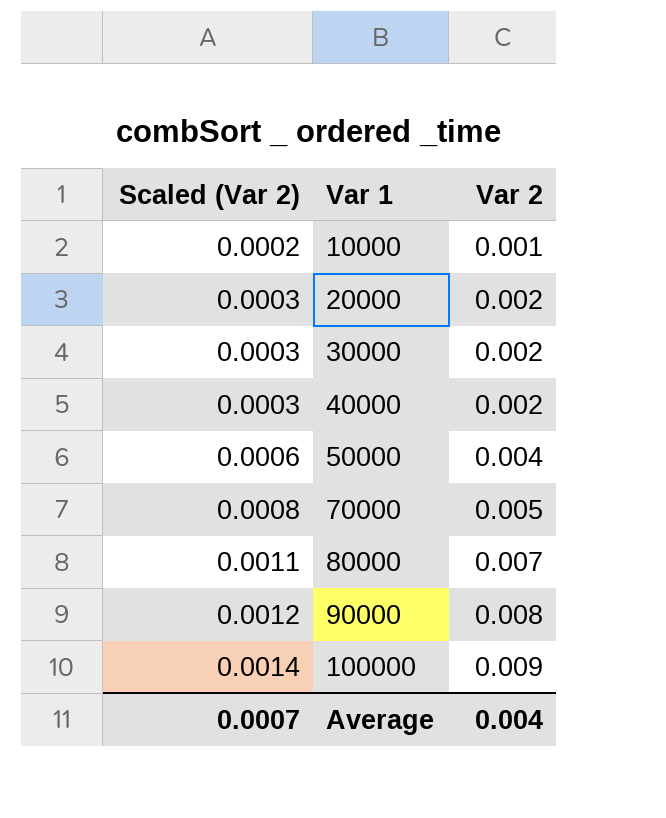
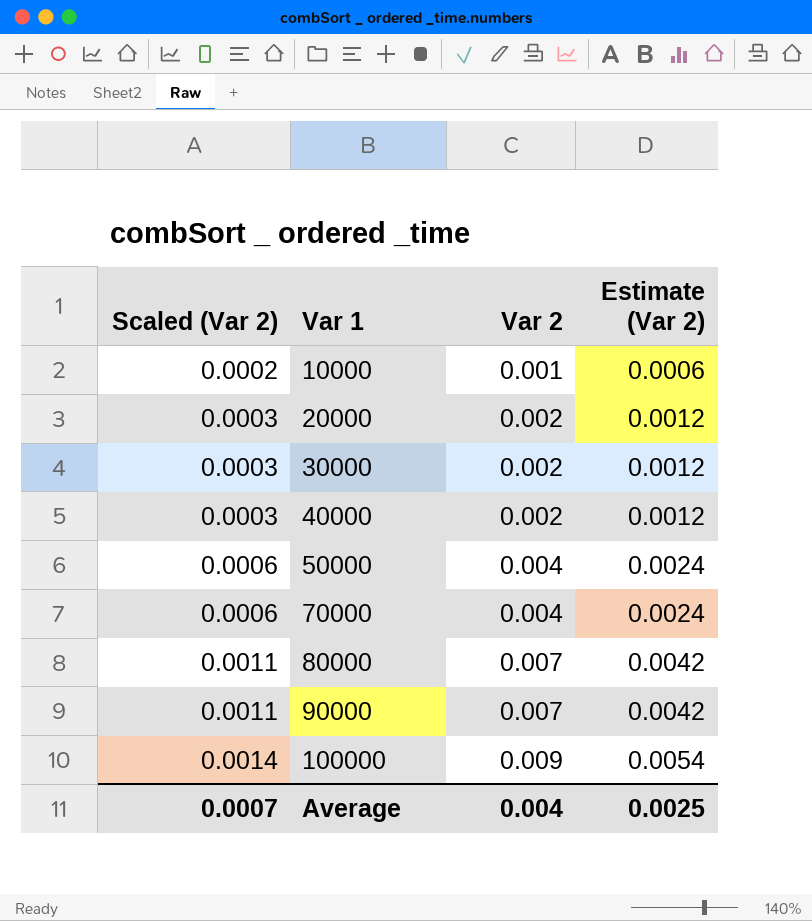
column Estimate (Var 2) | formula: none -> [Var 2] * 0.6
70000 | Scaled (Var 2): 0.0008 -> 0.0006
70000 | Var 2: 0.005 -> 0.004
90000 | Scaled (Var 2): 0.0012 -> 0.0011
90000 | Var 2: 0.008 -> 0.007

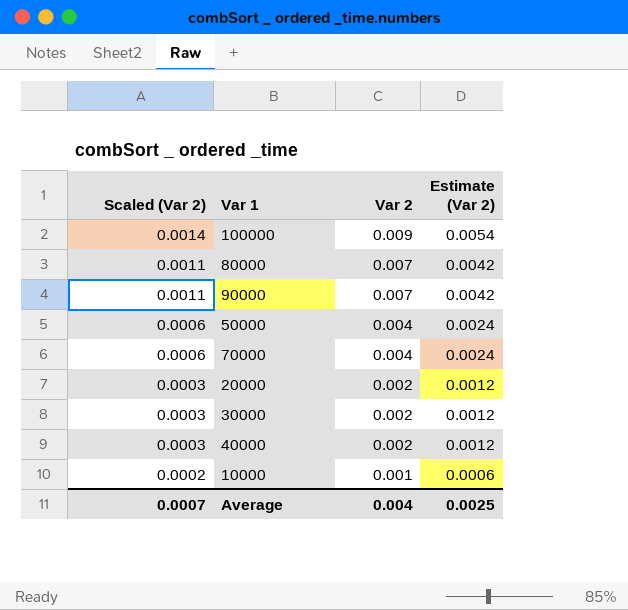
row order: Scaled (Var 2) ascending -> Scaled (Var 2) descending

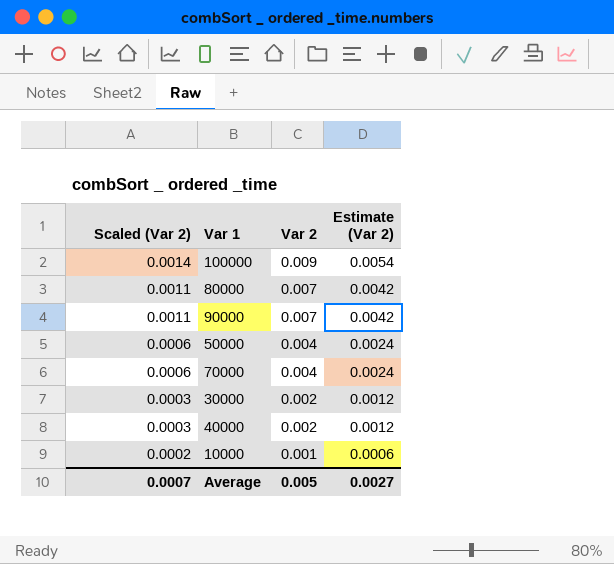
row 20000: 0.0003 | 0.002 | 0.0012 -> none
Average | Var 2: 0.004 -> 0.005
Average | Estimate (Var 2): 0.0025 -> 0.0027

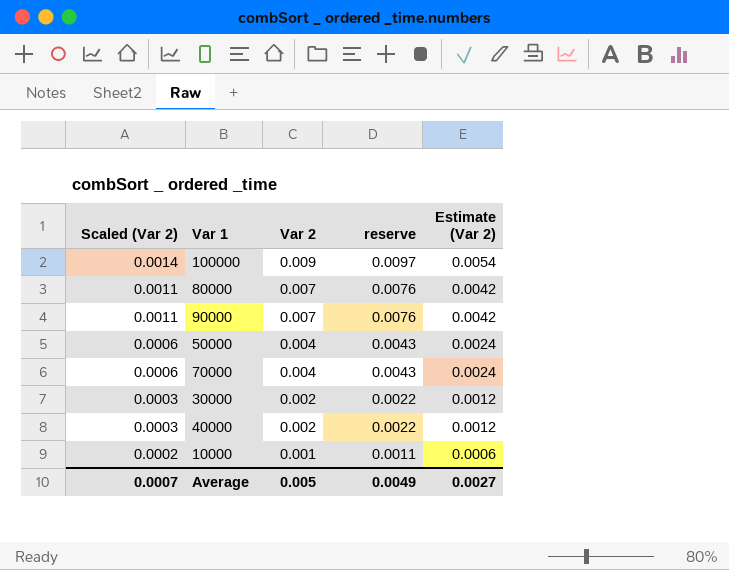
column reserve | formula: none -> [Var 2] * 1.08

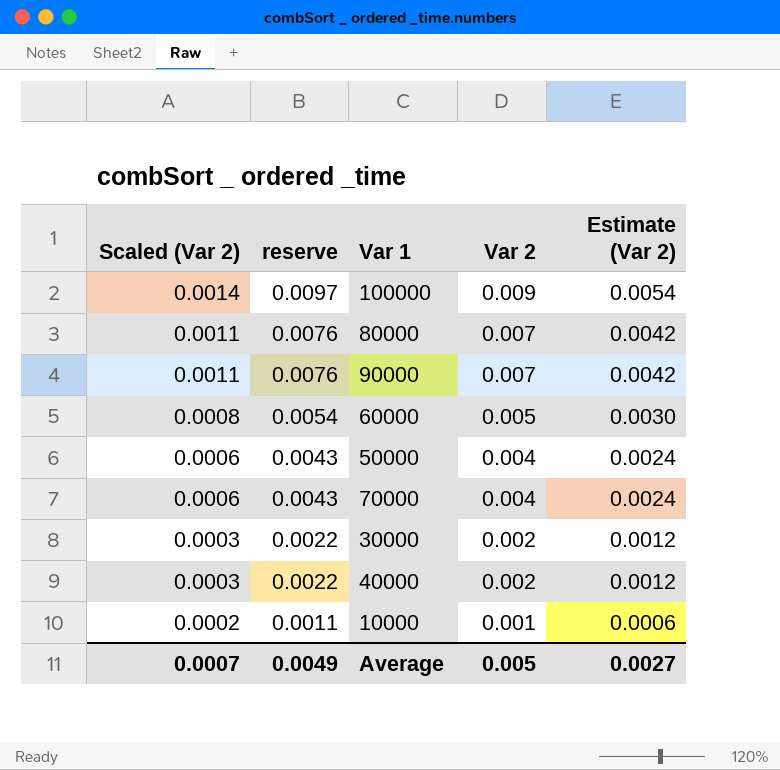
column reserve | position: 4 -> 2
row 60000: none -> 0.0008 | 0.0054 | 0.005 | 0.0030

